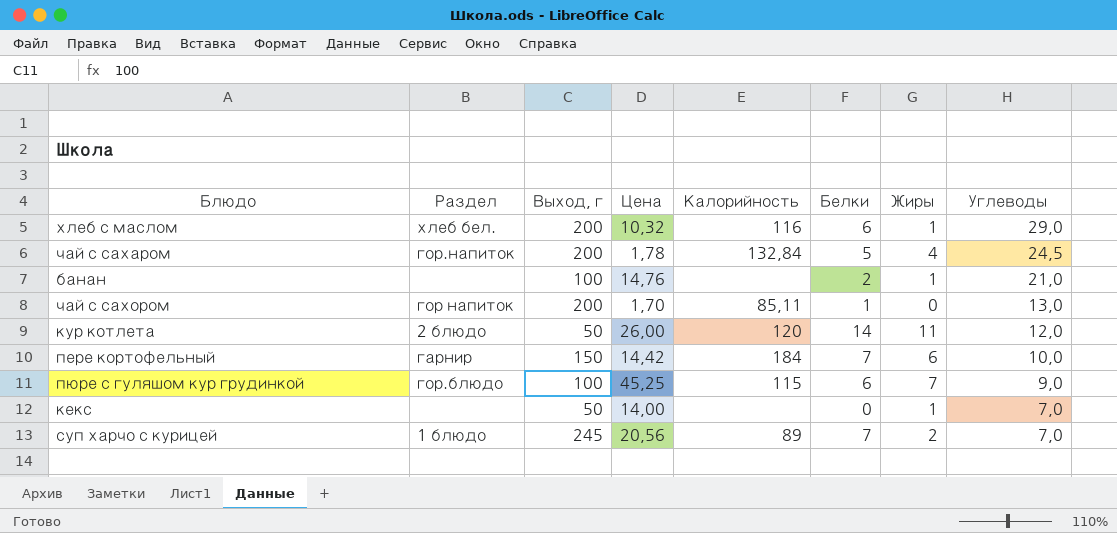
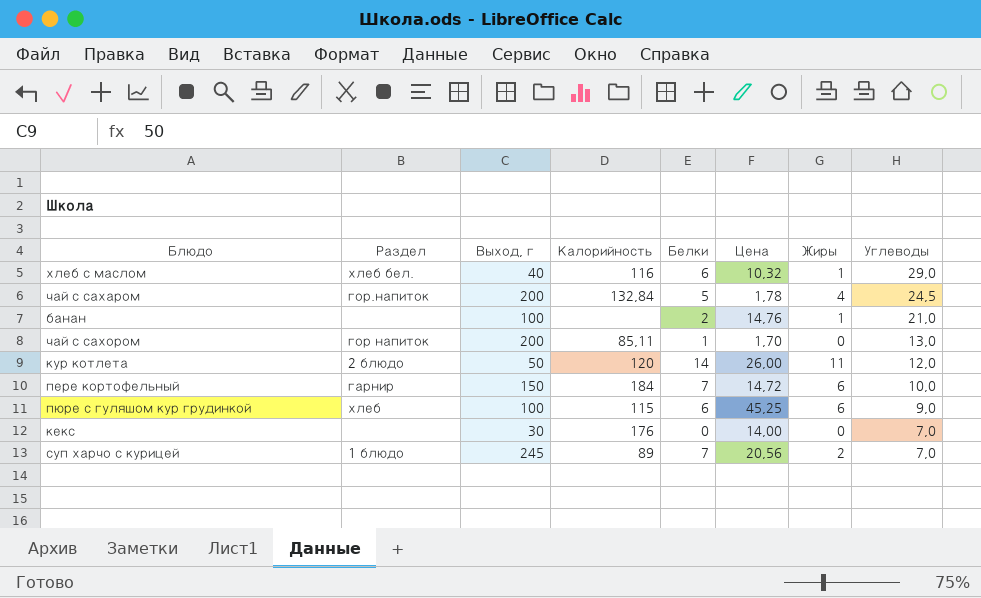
column Цена | position: 4 -> 6
хлеб с маслом | Выход, г: 200 -> 40
пере кортофельный | Цена: 14,42 -> 14,72
пюре с гуляшом кур грудинкой | Раздел: гор.блюдо -> хлеб
пюре с гуляшом кур грудинкой | Жиры: 7 -> 6
кекс | Выход, г: 50 -> 30
кекс | Калорийность: none -> 176
кекс | Жиры: 1 -> 0

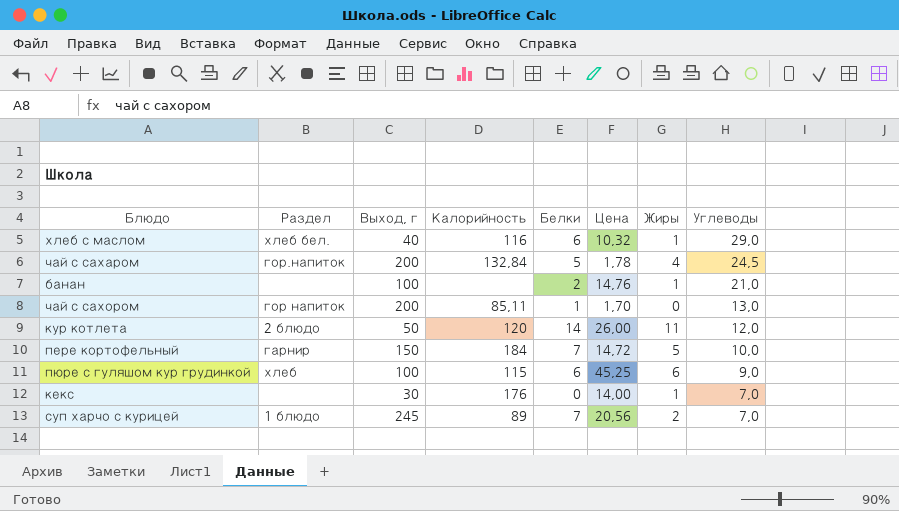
пере кортофельный | Жиры: 6 -> 5
кекс | Жиры: 0 -> 1

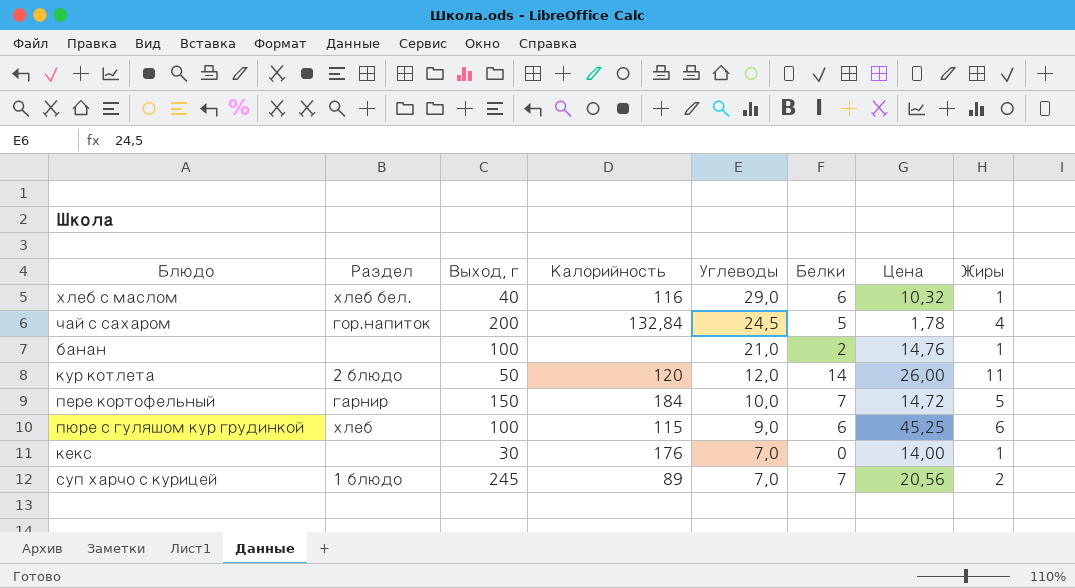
column Углеводы | position: 8 -> 5
row чай с сахором: гор напиток | 200 | 85,11 | 1 | 1,70 | 0 | 13,0 -> none

